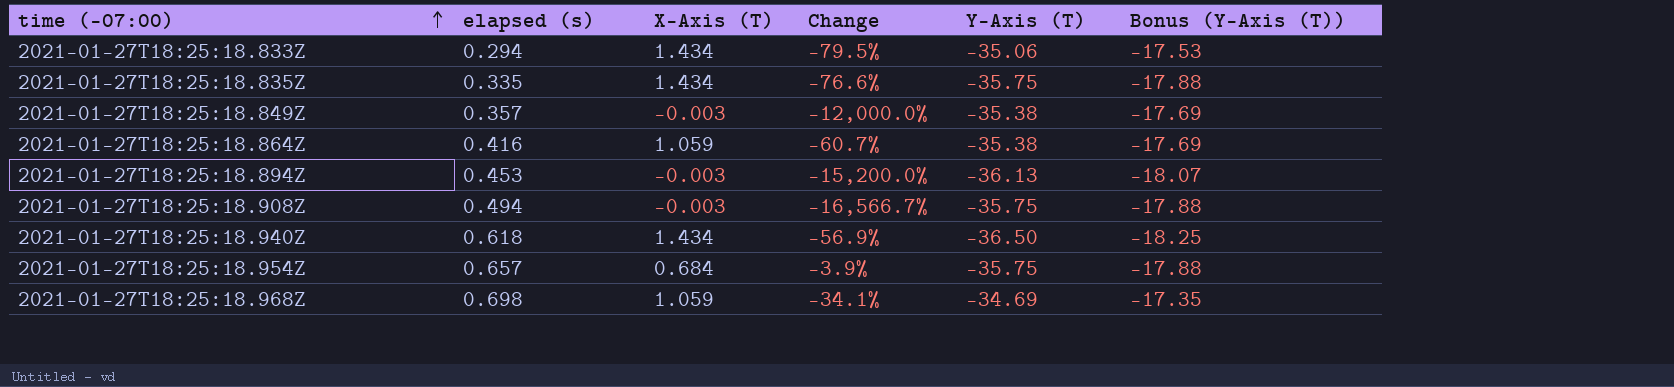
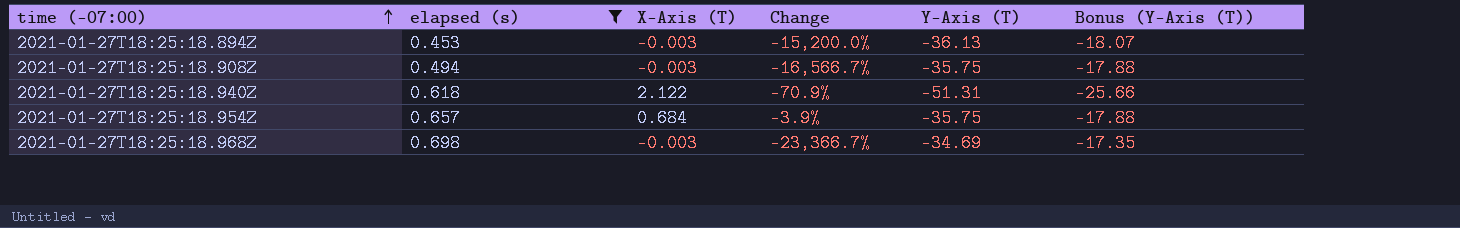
filter: none -> elapsed (s) >= 0.453
2021-01-27T18:25:18.940Z | X-Axis (T): 1.434 -> 2.122
2021-01-27T18:25:18.940Z | Change: -56.9% -> -70.9%
2021-01-27T18:25:18.940Z | Y-Axis (T): -36.50 -> -51.31
2021-01-27T18:25:18.940Z | Bonus (Y-Axis (T)): -18.25 -> -25.66
2021-01-27T18:25:18.968Z | X-Axis (T): 1.059 -> -0.003
2021-01-27T18:25:18.968Z | Change: -34.1% -> -23,366.7%

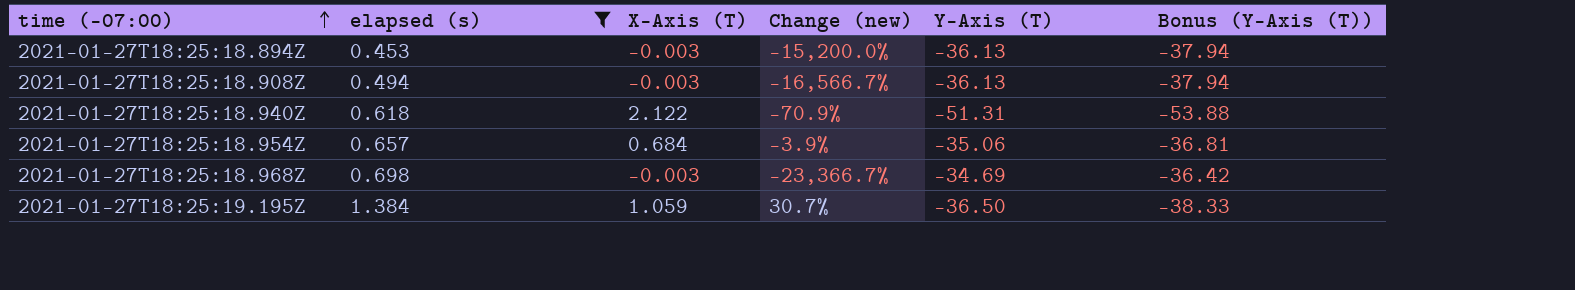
column name: Change -> Change (new)
column Bonus (Y-Axis (T)) | formula: [Y-Axis (T)] * 0.5 -> [Y-Axis (T)] * 1.05
2021-01-27T18:25:18.908Z | Y-Axis (T): -35.75 -> -36.13
2021-01-27T18:25:18.954Z | Y-Axis (T): -35.75 -> -35.06
row 2021-01-27T18:25:19.195Z: none -> 1.384 | 1.059 | 30.7% | -36.50 | -38.33

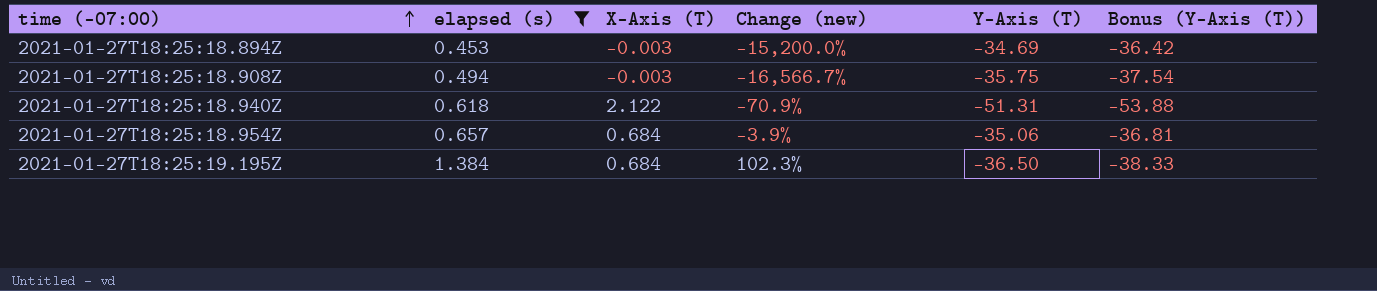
row 2021-01-27T18:25:18.968Z: 0.698 | -0.003 | -23,366.7% | -34.69 | -36.42 -> none
2021-01-27T18:25:18.894Z | Y-Axis (T): -36.13 -> -34.69
2021-01-27T18:25:18.894Z | Bonus (Y-Axis (T)): -37.94 -> -36.42
2021-01-27T18:25:18.908Z | Y-Axis (T): -36.13 -> -35.75
2021-01-27T18:25:18.908Z | Bonus (Y-Axis (T)): -37.94 -> -37.54
2021-01-27T18:25:19.195Z | X-Axis (T): 1.059 -> 0.684
2021-01-27T18:25:19.195Z | Change (new): 30.7% -> 102.3%

